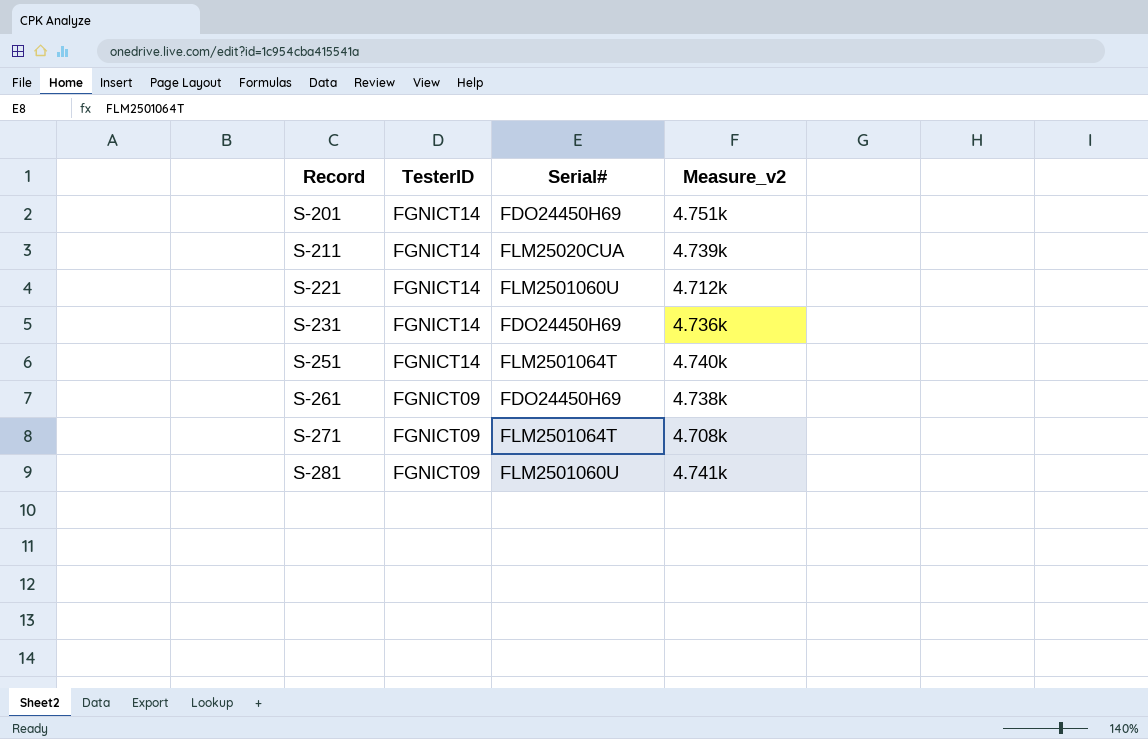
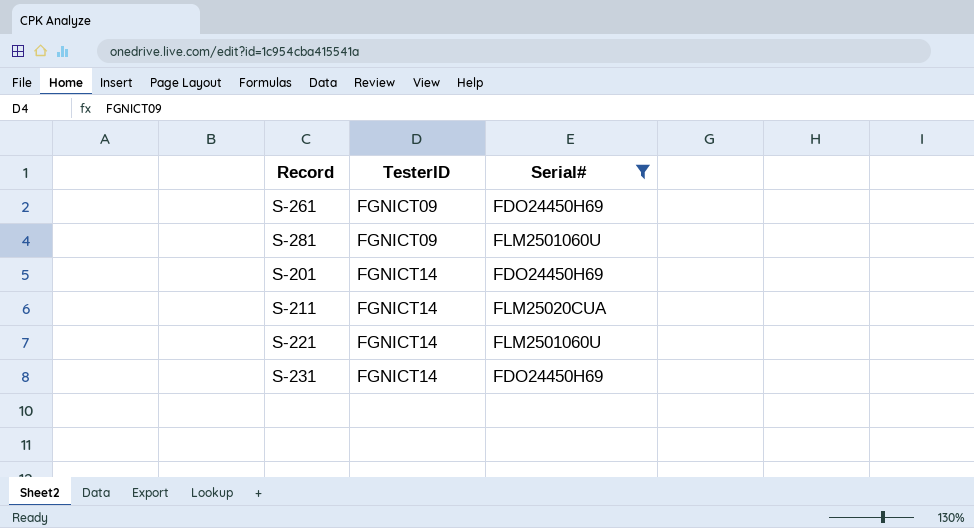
filter: none -> Serial# != FLM2501064T
row order: Record ascending -> TesterID ascending
column Measure_v2 | position: 4 -> none

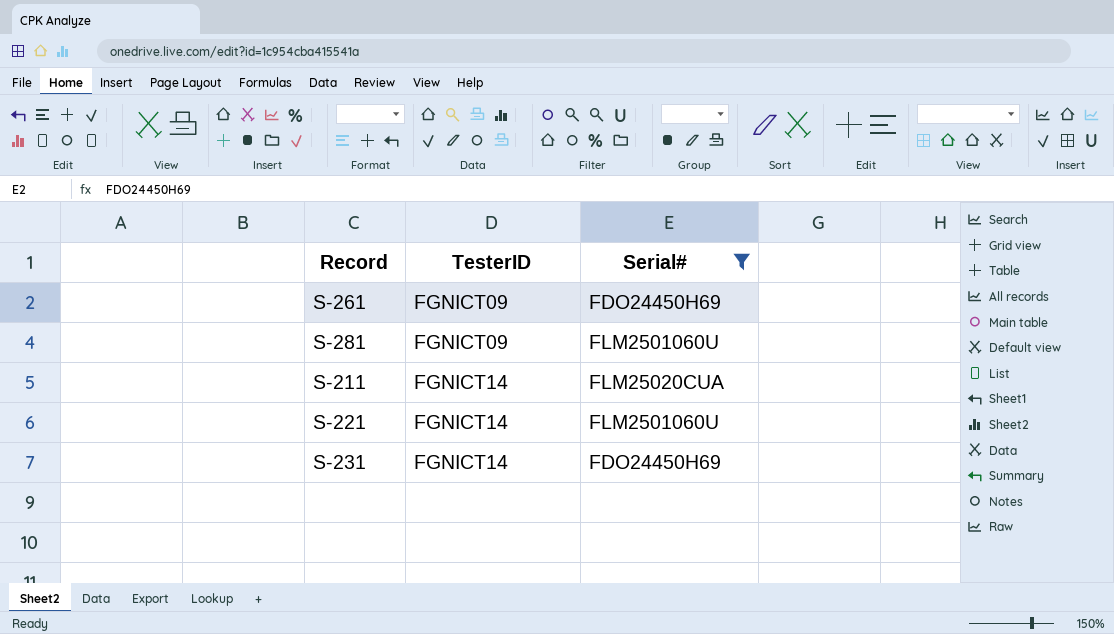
row S-201: FGNICT14 | FDO24450H69 -> none

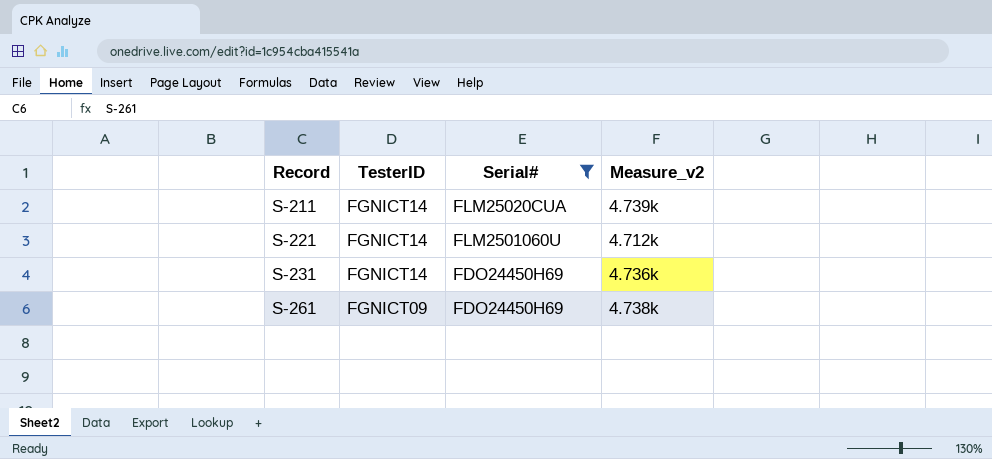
row order: TesterID ascending -> Record ascending
column Measure_v2 | position: none -> 4
row S-281: FGNICT09 | FLM2501060U -> none

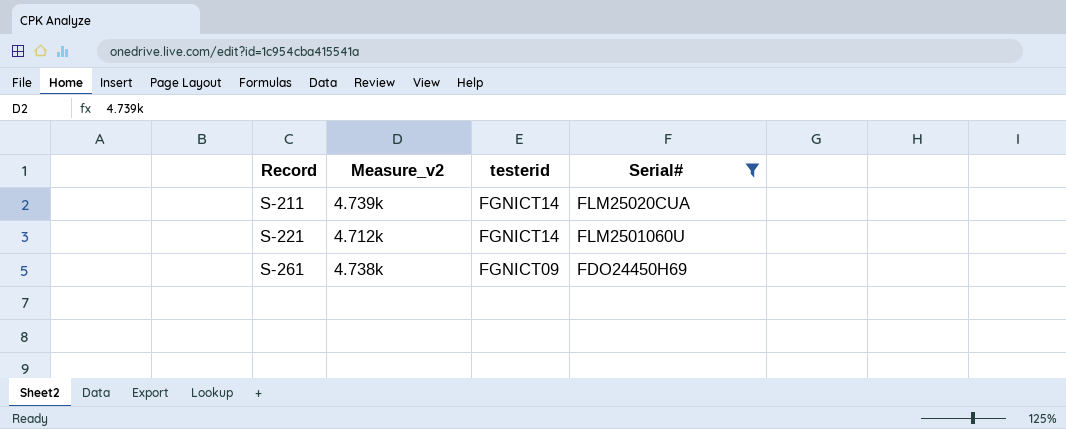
column Measure_v2 | position: 4 -> 2
column name: TesterID -> testerid
row S-231: FGNICT14 | FDO24450H69 | 4.736k -> none

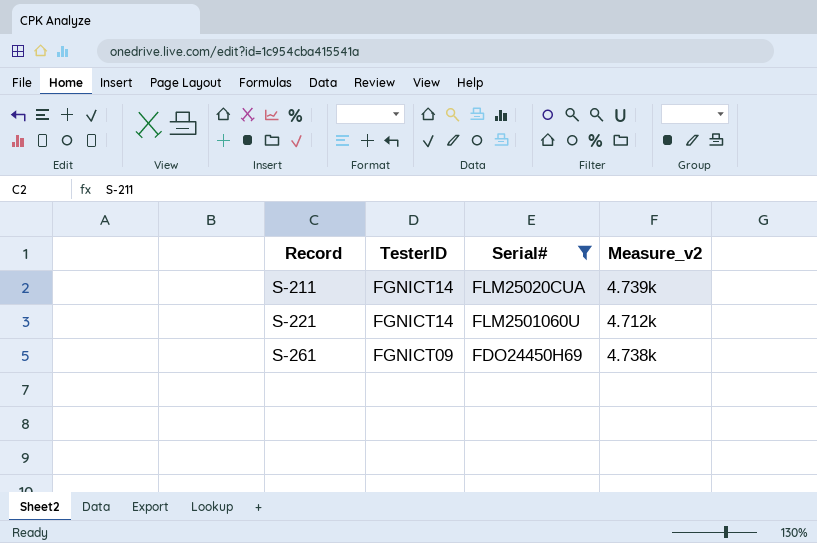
column name: testerid -> TesterID
column Measure_v2 | position: 2 -> 4

